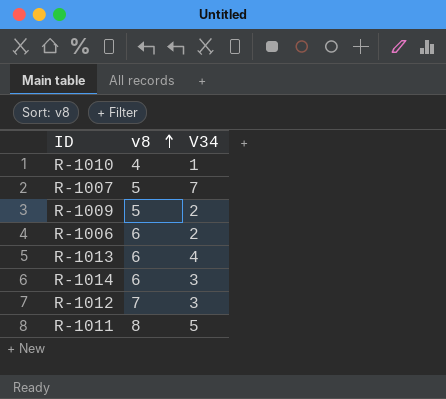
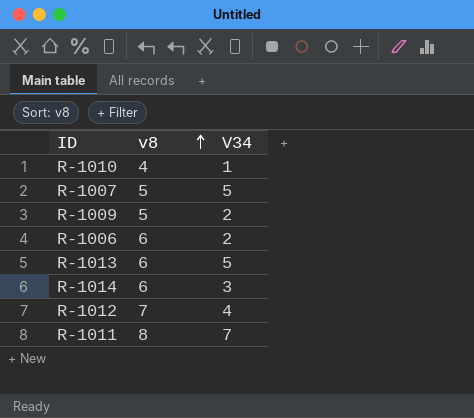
R-1007 | V34: 7 -> 5
R-1013 | V34: 4 -> 5
R-1012 | V34: 3 -> 4
R-1011 | V34: 5 -> 7

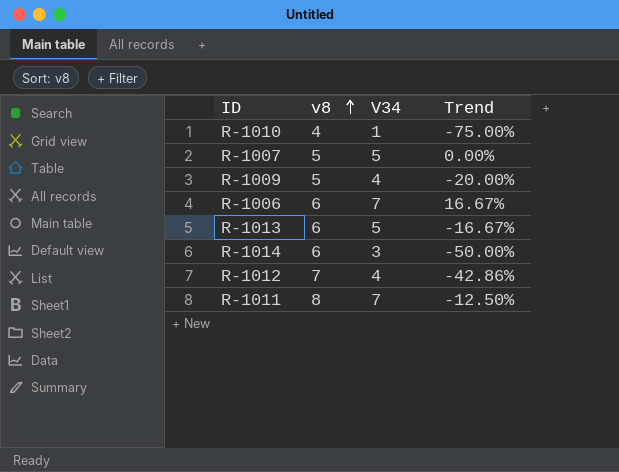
column Trend | formula: none -> ([V34] - [v8]) / [v8]
R-1009 | V34: 2 -> 4
R-1006 | V34: 2 -> 7

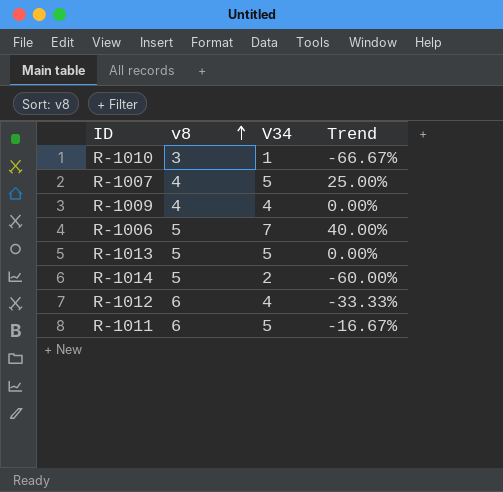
R-1010 | v8: 4 -> 3
R-1010 | Trend: -75.00% -> -66.67%
R-1007 | v8: 5 -> 4
R-1007 | Trend: 0.00% -> 25.00%
R-1009 | v8: 5 -> 4
R-1009 | Trend: -20.00% -> 0.00%
R-1006 | v8: 6 -> 5
R-1006 | Trend: 16.67% -> 40.00%
R-1013 | v8: 6 -> 5
R-1013 | Trend: -16.67% -> 0.00%
R-1014 | v8: 6 -> 5
R-1014 | V34: 3 -> 2
R-1014 | Trend: -50.00% -> -60.00%
R-1012 | v8: 7 -> 6
R-1012 | Trend: -42.86% -> -33.33%
R-1011 | v8: 8 -> 6
R-1011 | V34: 7 -> 5
R-1011 | Trend: -12.50% -> -16.67%

